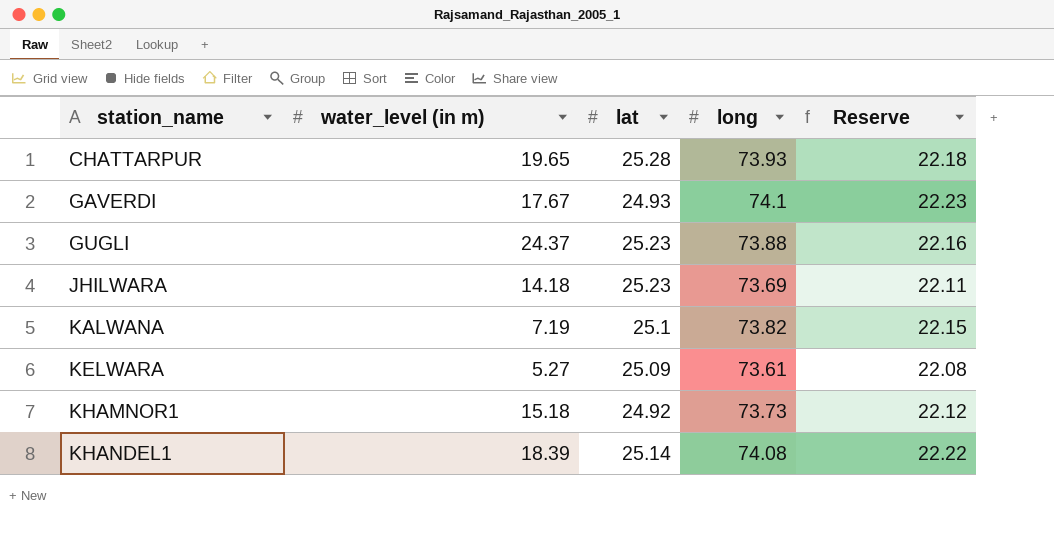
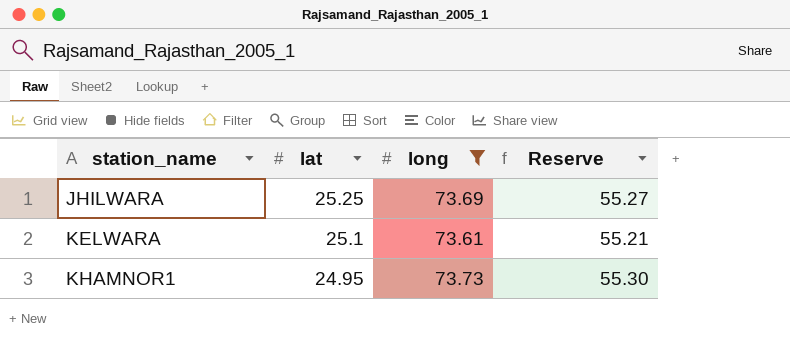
filter: none -> long <= 73.73
column water_level (in m) | position: 2 -> none
column Reserve | formula: [long] * 0.3 -> [long] * 0.75
JHILWARA | lat: 25.23 -> 25.25
KELWARA | lat: 25.09 -> 25.1
KHAMNOR1 | lat: 24.92 -> 24.95

